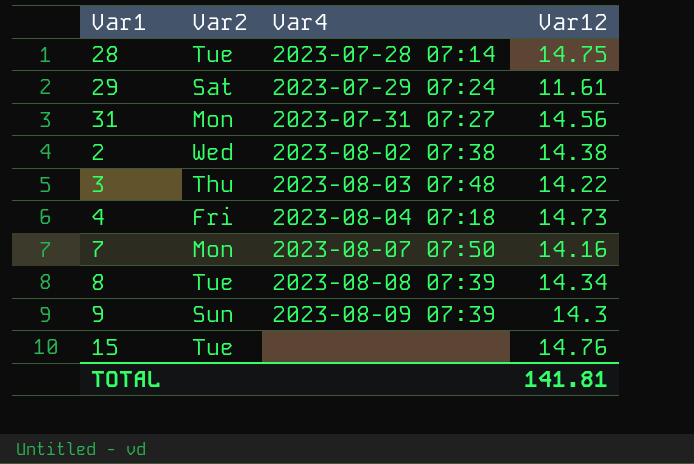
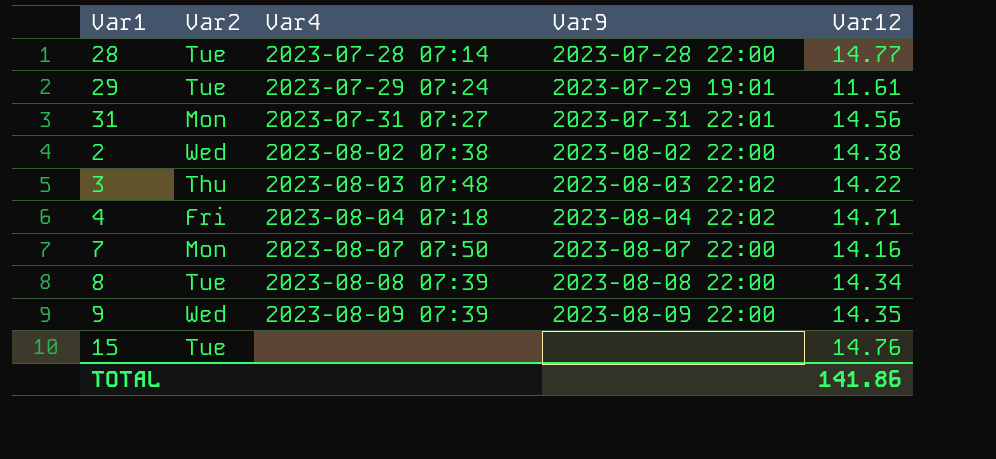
column Var9 | position: none -> 4
28 | Var12: 14.75 -> 14.77
29 | Var2: Sat -> Tue
4 | Var12: 14.73 -> 14.71
9 | Var2: Sun -> Wed
9 | Var12: 14.3 -> 14.35
TOTAL | Var12: 141.81 -> 141.86

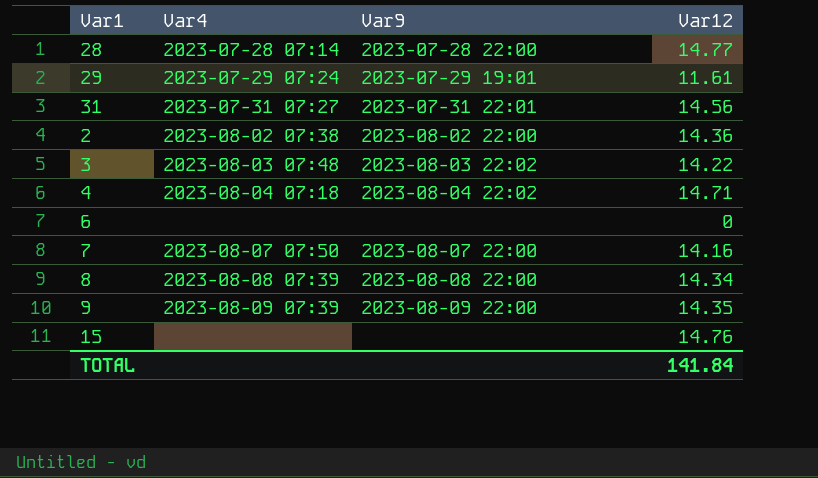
column Var2 | position: 2 -> none
2 | Var12: 14.38 -> 14.36
row 6: none -> none | none | 0
TOTAL | Var12: 141.86 -> 141.84

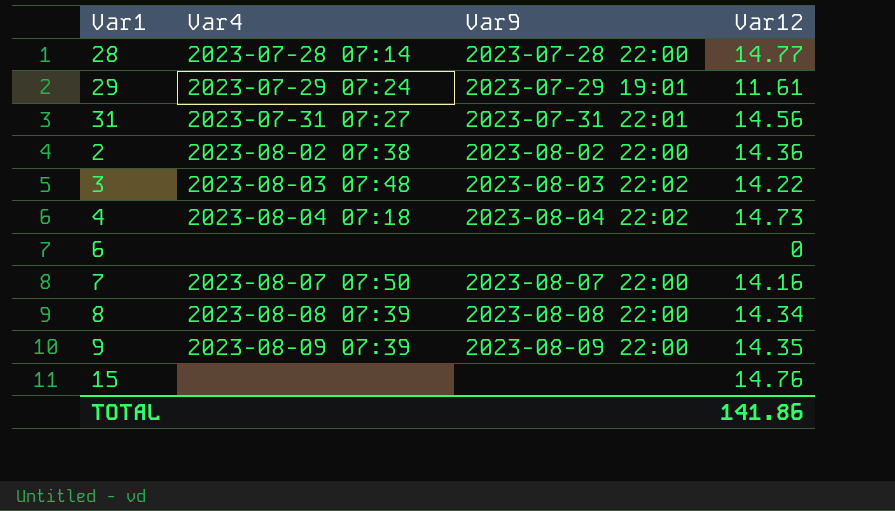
4 | Var12: 14.71 -> 14.73
TOTAL | Var12: 141.84 -> 141.86

